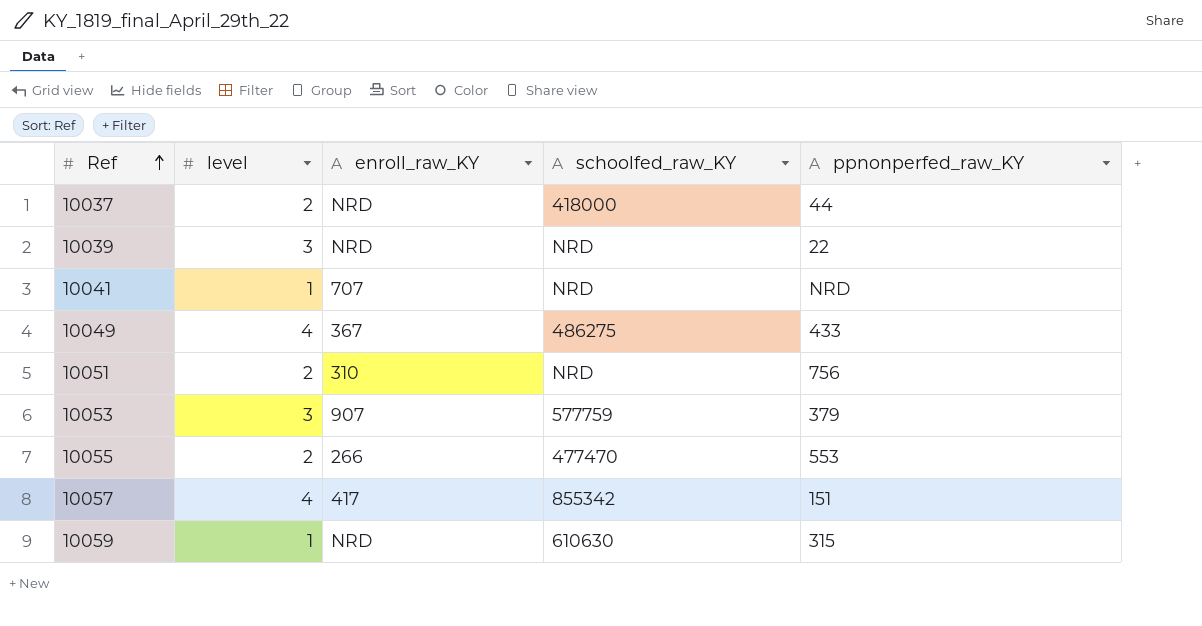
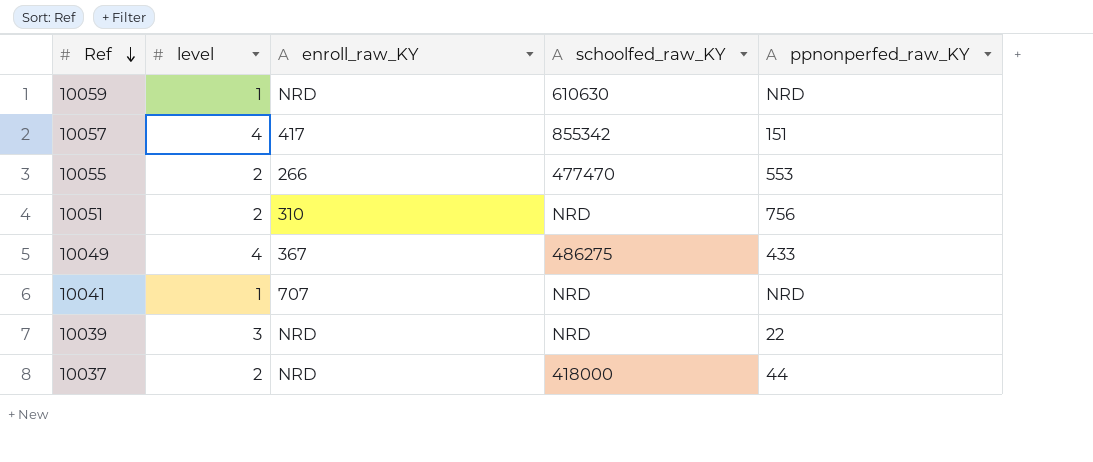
row order: Ref ascending -> Ref descending
row 10053: 3 | 907 | 577759 | 379 -> none
10059 | ppnonperfed_raw_KY: 315 -> NRD

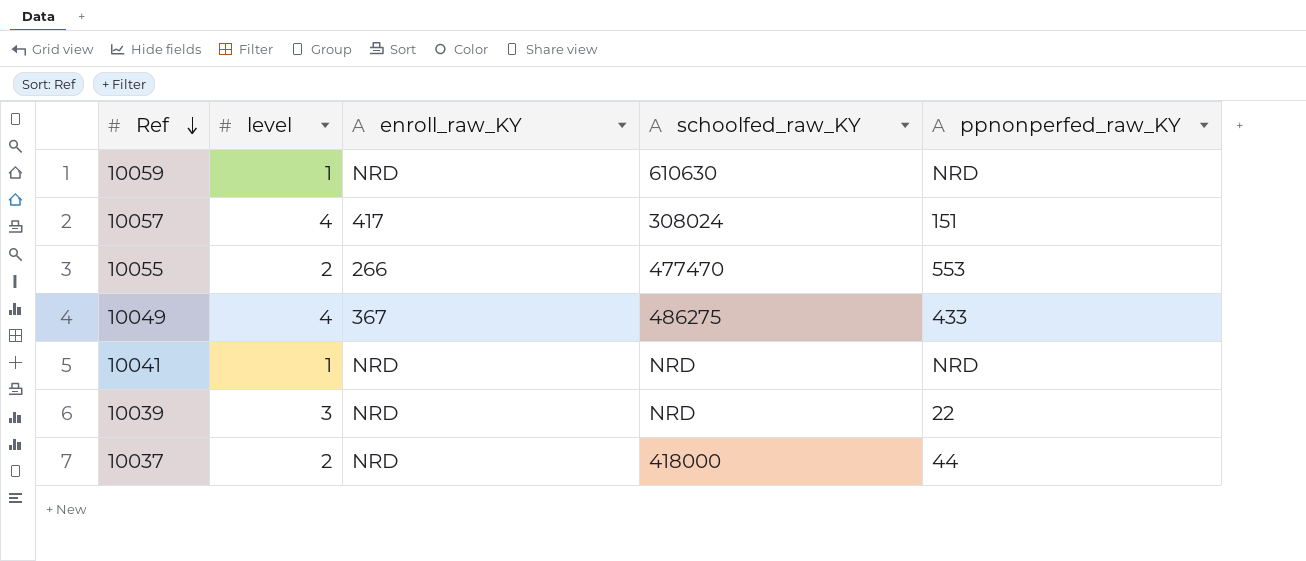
row 10051: 2 | 310 | NRD | 756 -> none
10057 | schoolfed_raw_KY: 855342 -> 308024
10041 | enroll_raw_KY: 707 -> NRD

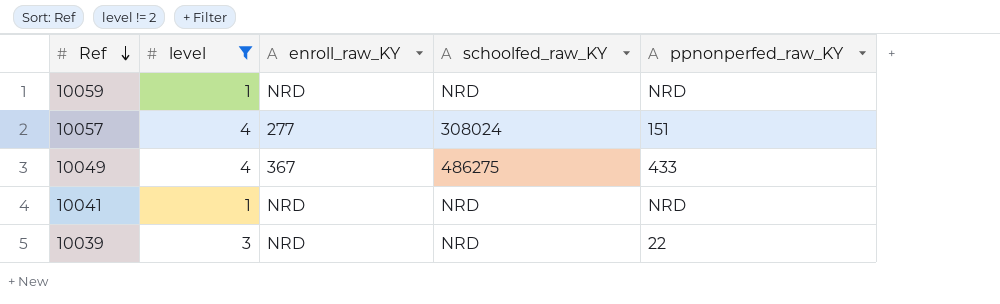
filter: none -> level != 2
10059 | schoolfed_raw_KY: 610630 -> NRD
10057 | enroll_raw_KY: 417 -> 277

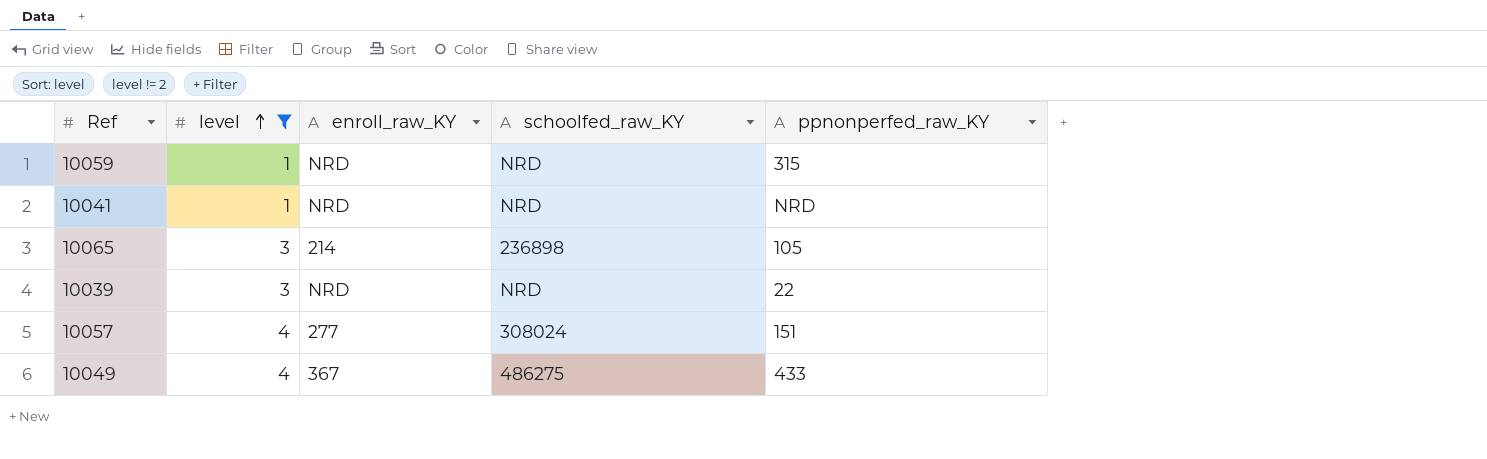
row order: Ref descending -> level ascending
10059 | ppnonperfed_raw_KY: NRD -> 315
row 10065: none -> 3 | 214 | 236898 | 105

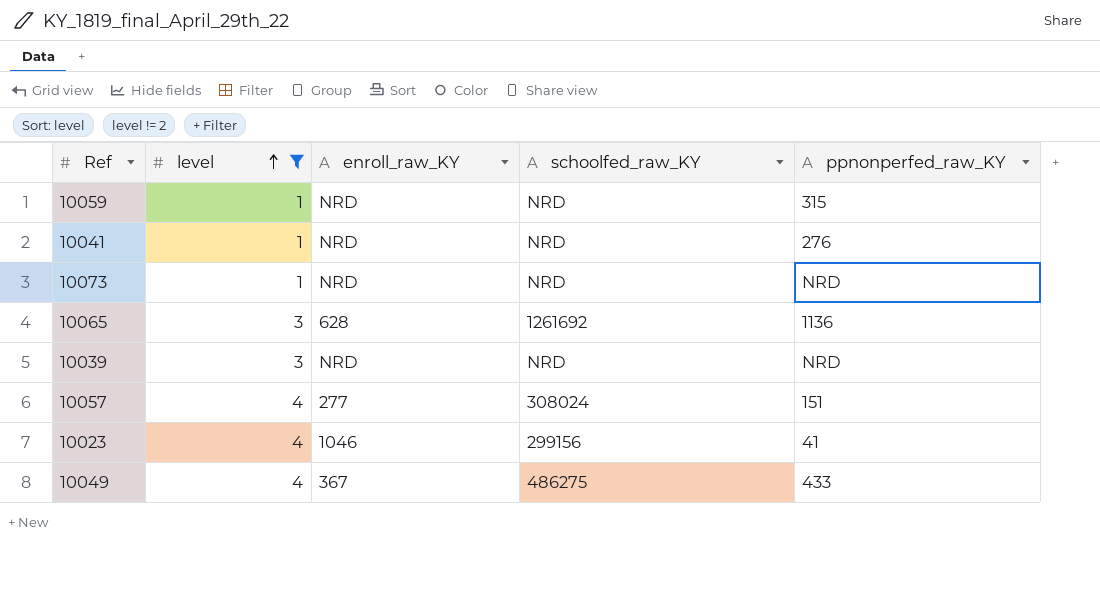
10041 | ppnonperfed_raw_KY: NRD -> 276
row 10073: none -> 1 | NRD | NRD | NRD
10065 | enroll_raw_KY: 214 -> 628
10065 | schoolfed_raw_KY: 236898 -> 1261692
10065 | ppnonperfed_raw_KY: 105 -> 1136
10039 | ppnonperfed_raw_KY: 22 -> NRD
row 10023: none -> 4 | 1046 | 299156 | 41

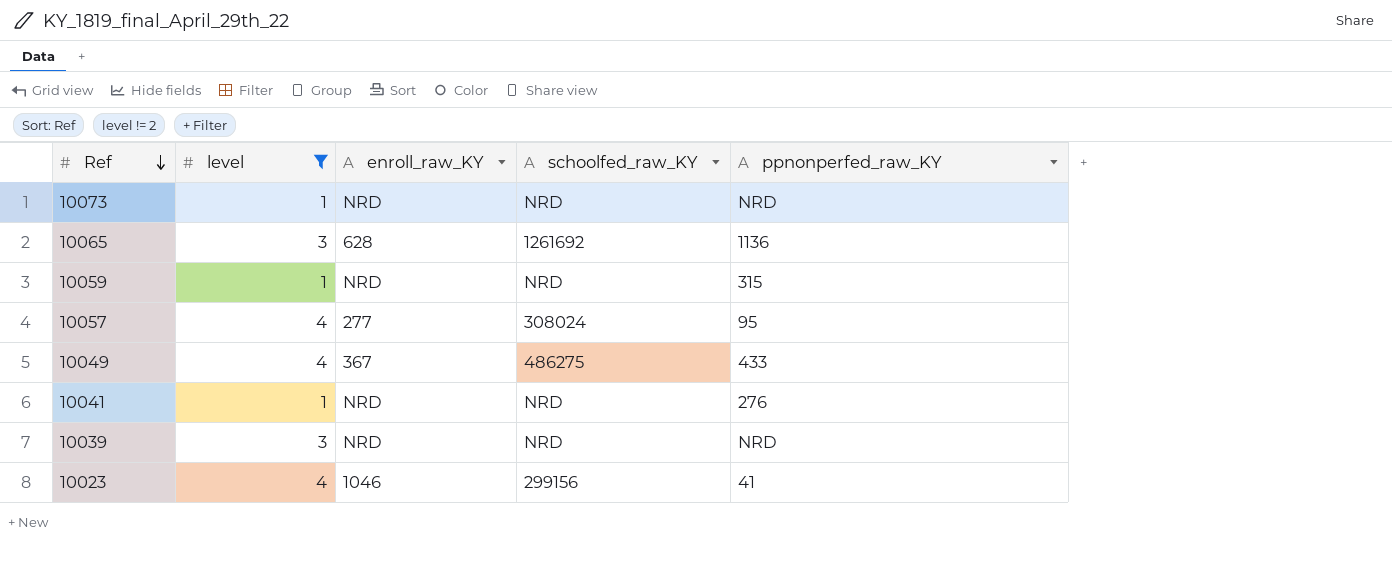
row order: level ascending -> Ref descending
10057 | ppnonperfed_raw_KY: 151 -> 95

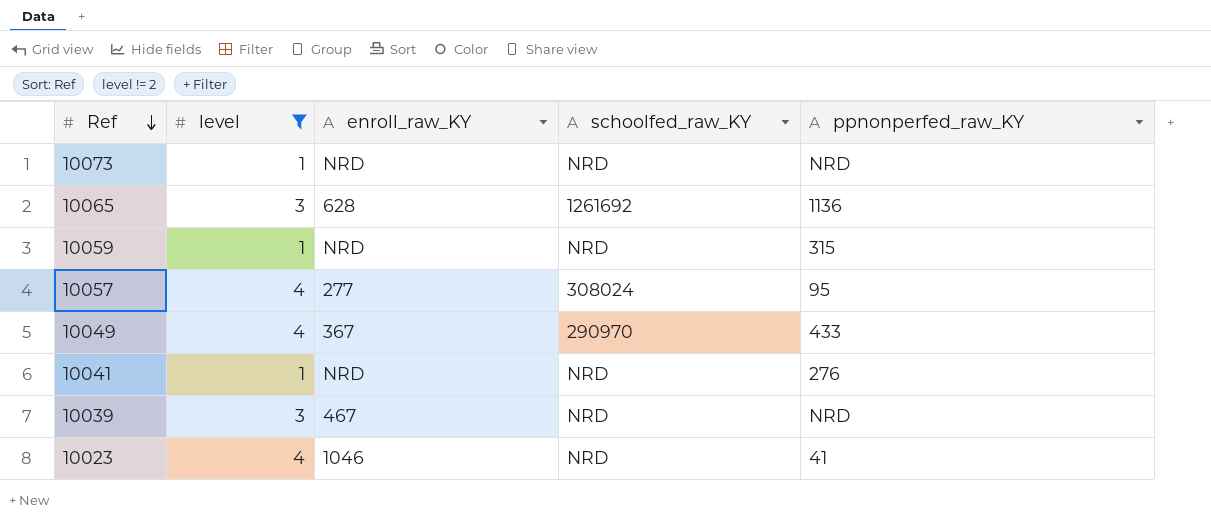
10049 | schoolfed_raw_KY: 486275 -> 290970
10039 | enroll_raw_KY: NRD -> 467
10023 | schoolfed_raw_KY: 299156 -> NRD

